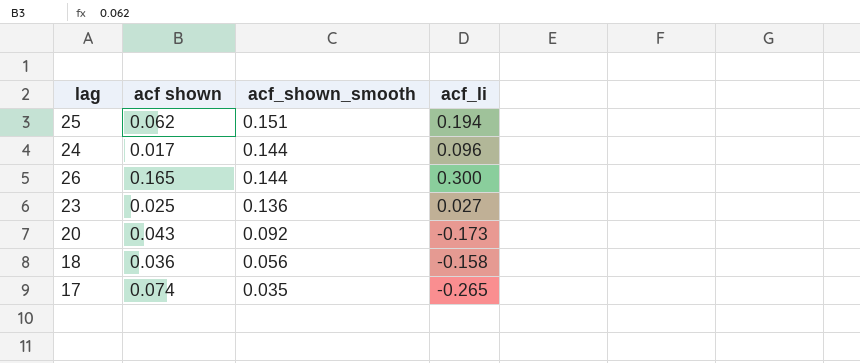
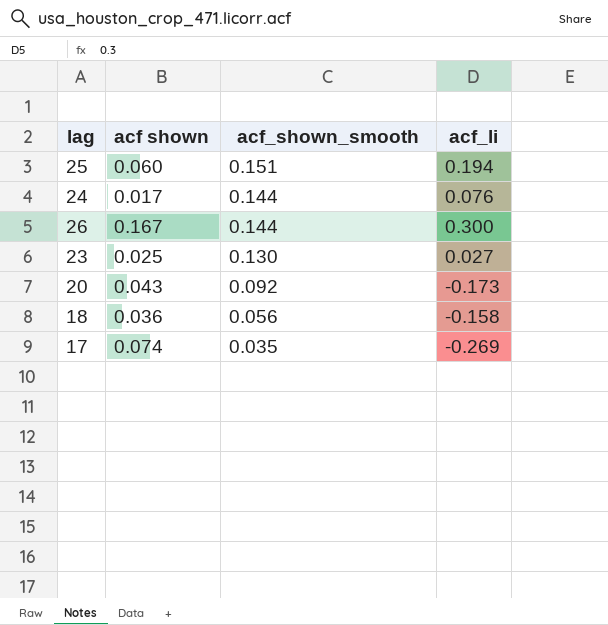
25 | acf shown: 0.062 -> 0.060
24 | acf_li: 0.096 -> 0.076
26 | acf shown: 0.165 -> 0.167
23 | acf_shown_smooth: 0.136 -> 0.130
17 | acf_li: -0.265 -> -0.269

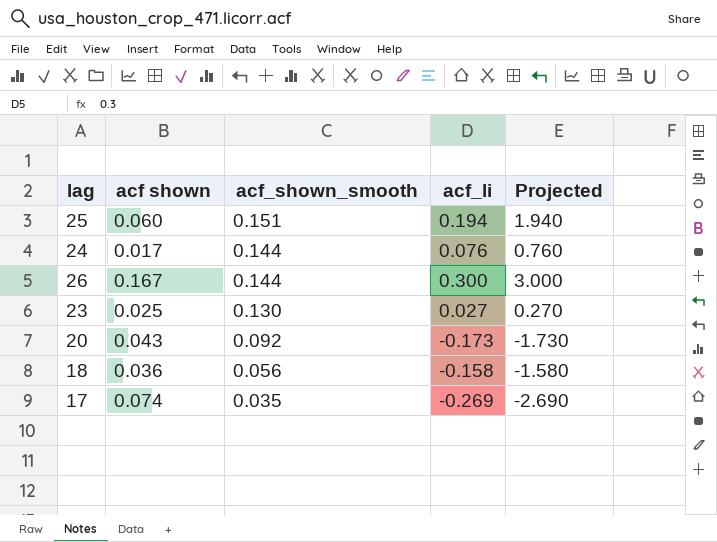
column Projected | formula: none -> [acf_li] * 10

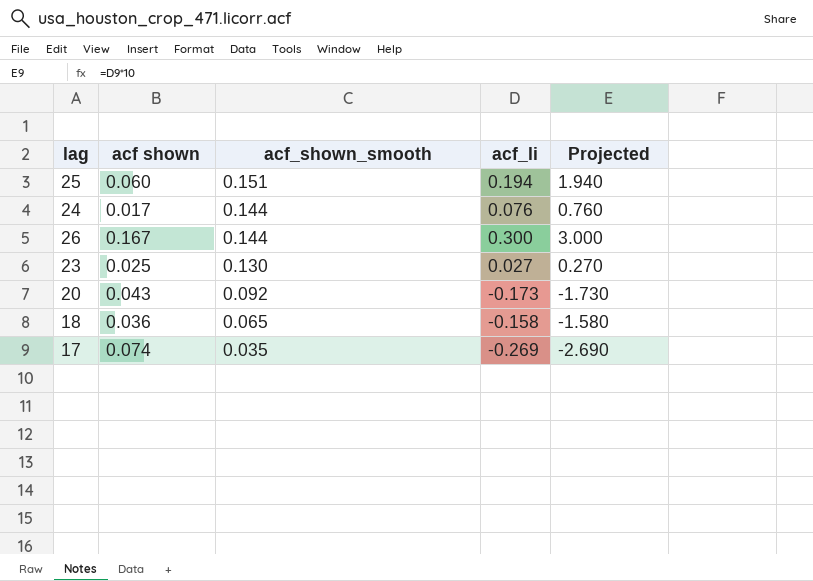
18 | acf_shown_smooth: 0.056 -> 0.065

